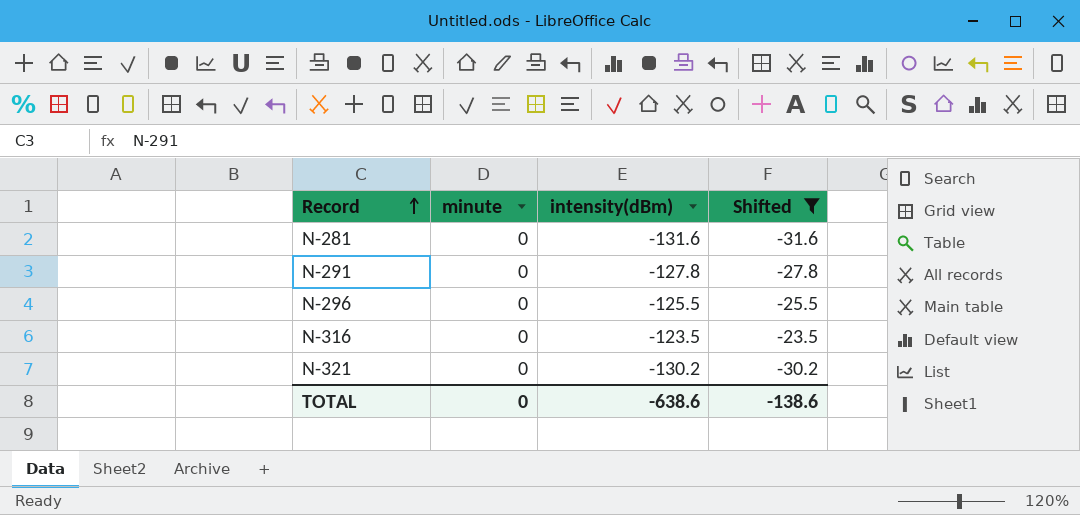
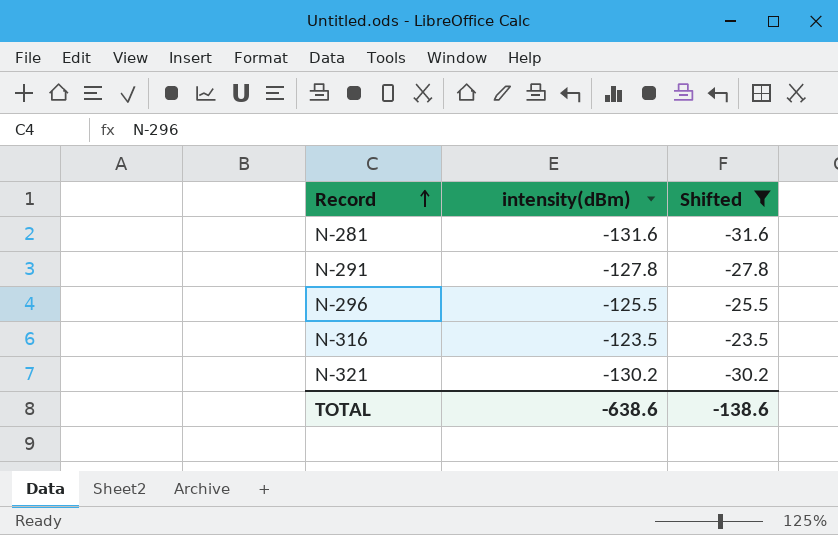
column minute | position: 2 -> none

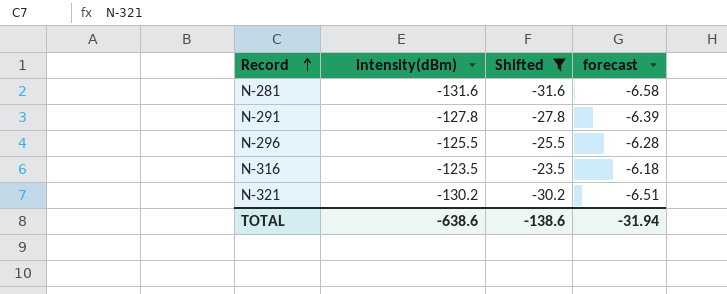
column forecast | formula: none -> [intensity(dBm)] * 0.05

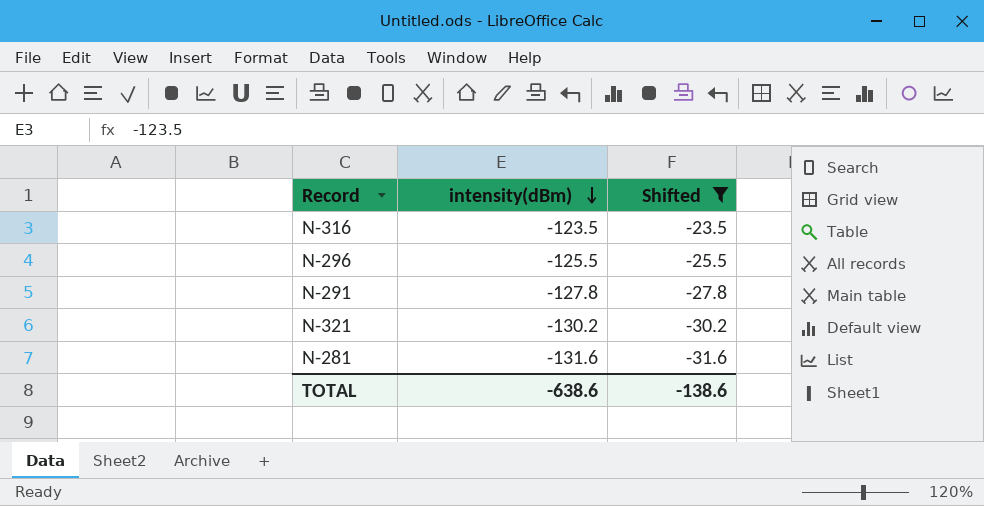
row order: Record ascending -> intensity(dBm) descending
column forecast | formula: [intensity(dBm)] * 0.05 -> none

